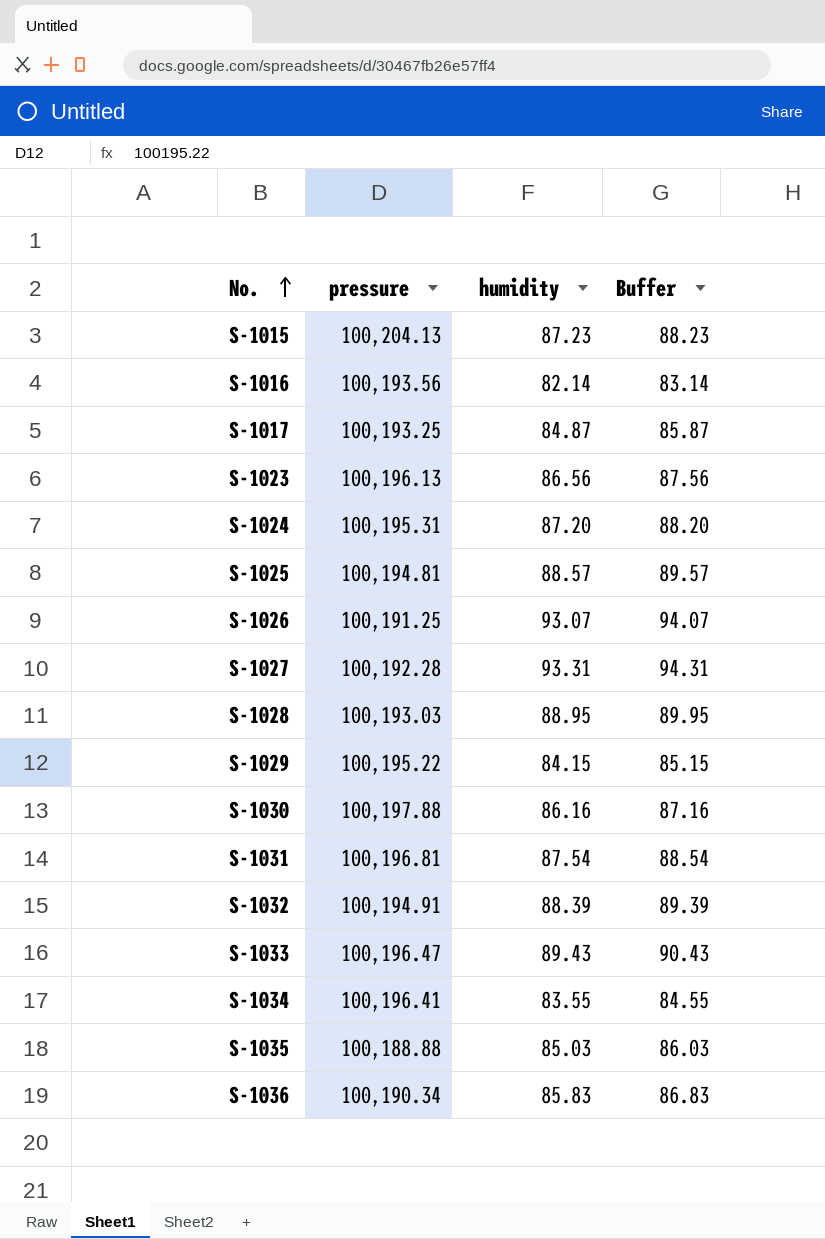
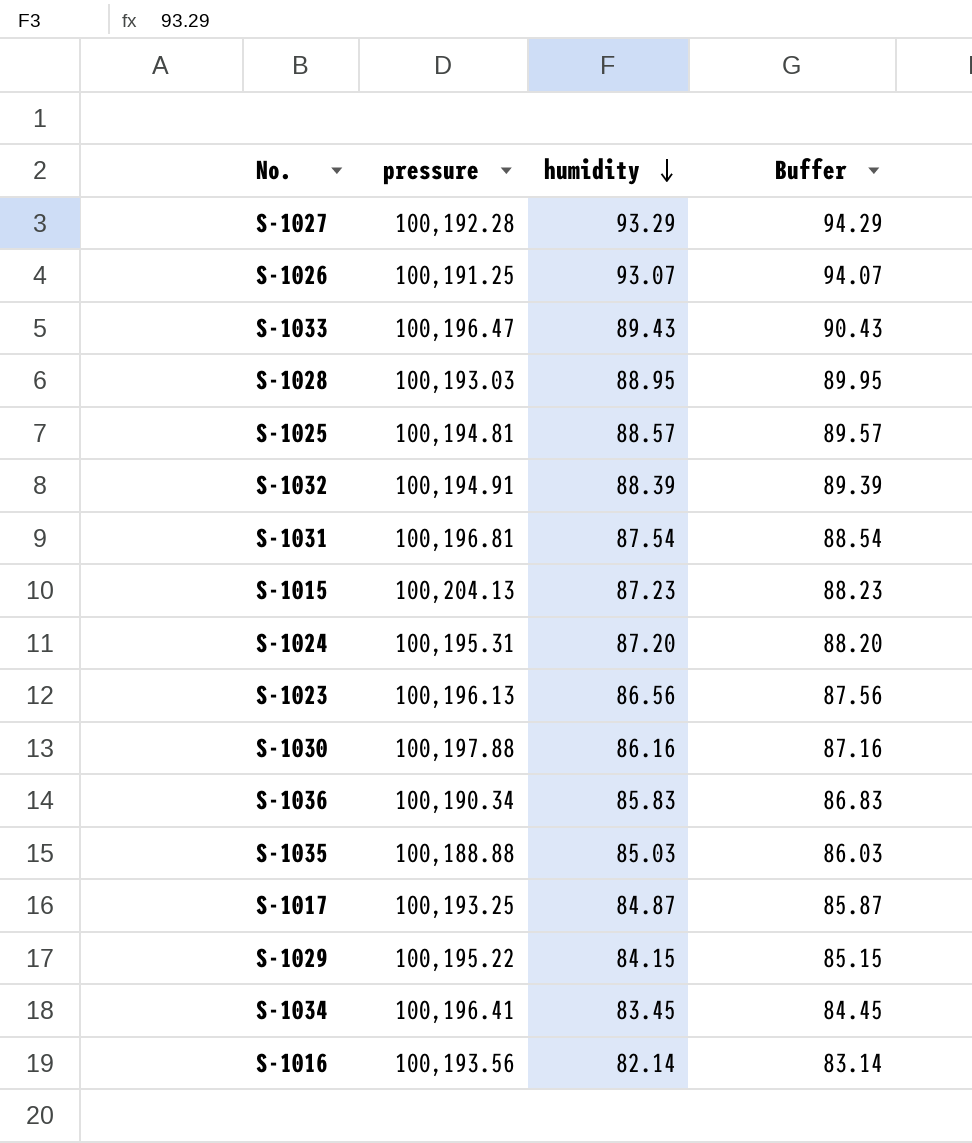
row order: No. ascending -> humidity descending
S-1027 | humidity: 93.31 -> 93.29
S-1027 | Buffer: 94.31 -> 94.29
S-1034 | humidity: 83.55 -> 83.45
S-1034 | Buffer: 84.55 -> 84.45

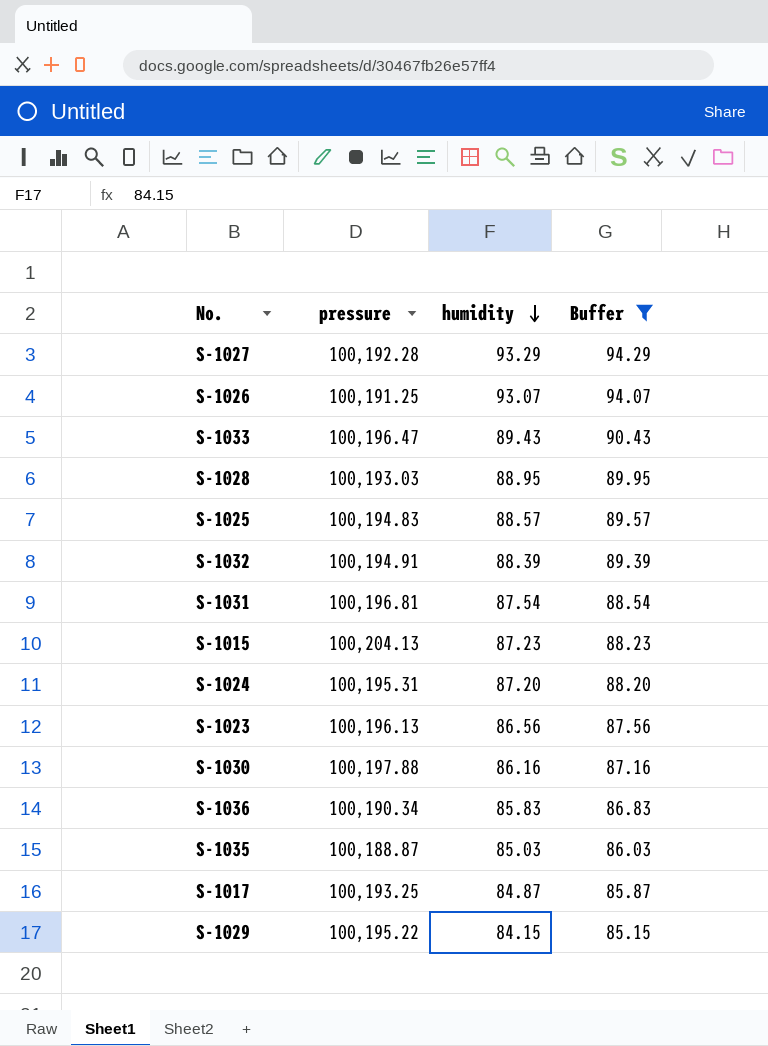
filter: none -> Buffer >= 85.15
S-1025 | pressure: 100,194.81 -> 100,194.83
S-1035 | pressure: 100,188.88 -> 100,188.87

